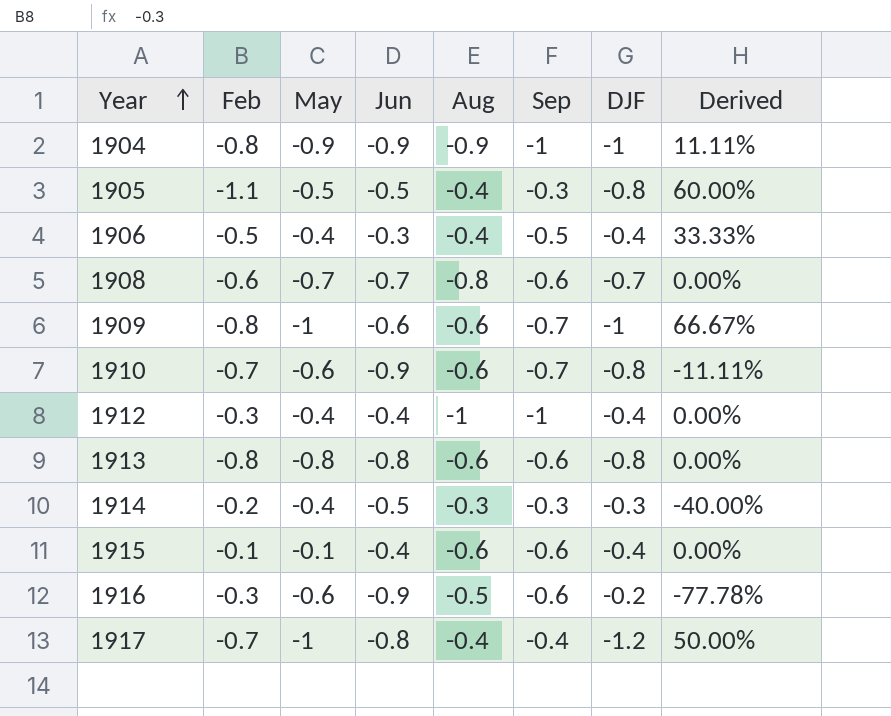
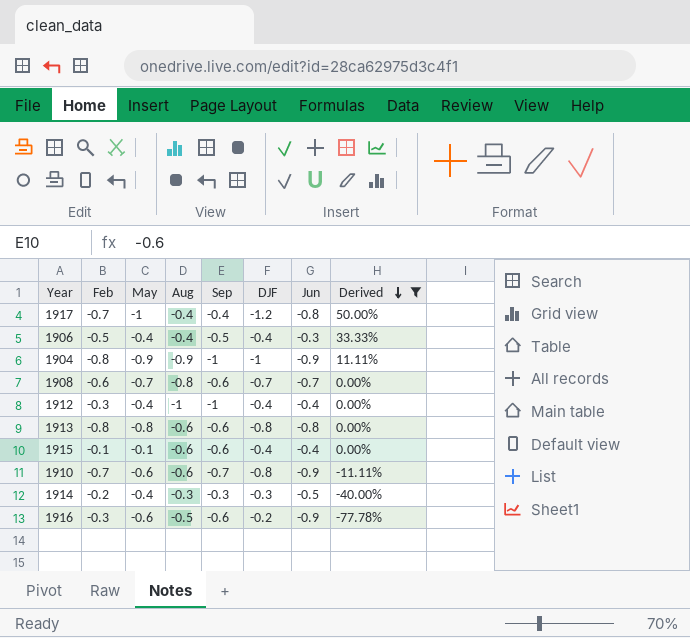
filter: none -> Derived <= 50.00%
row order: Year ascending -> Derived descending
column Jun | position: 4 -> 7

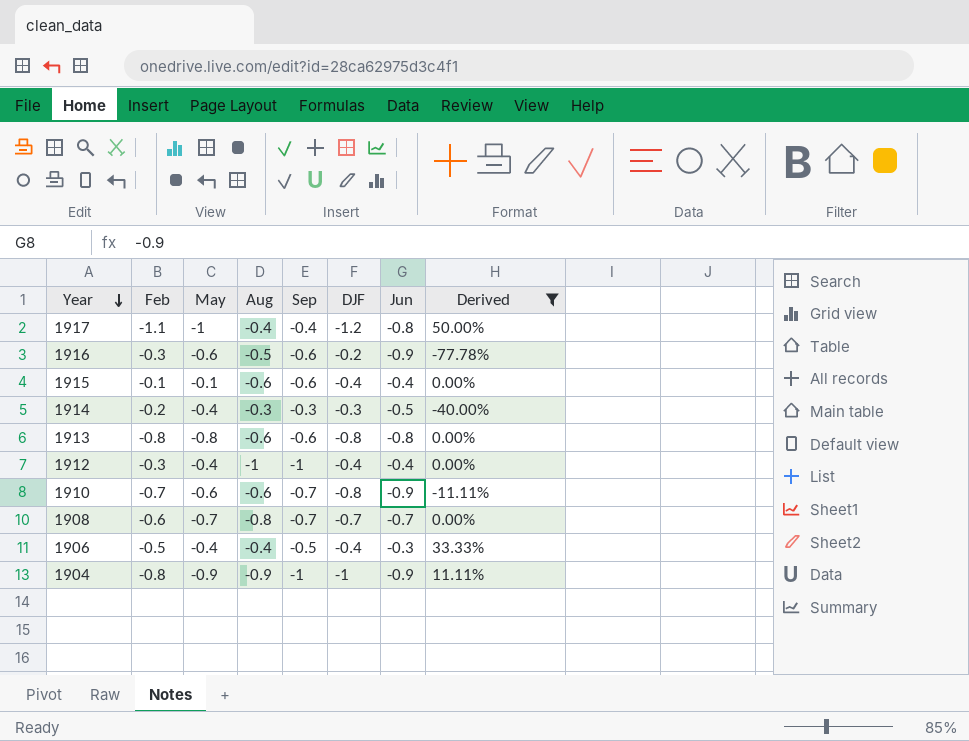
row order: Derived descending -> Year descending
1917 | Feb: -0.7 -> -1.1
1908 | Sep: -0.6 -> -0.7

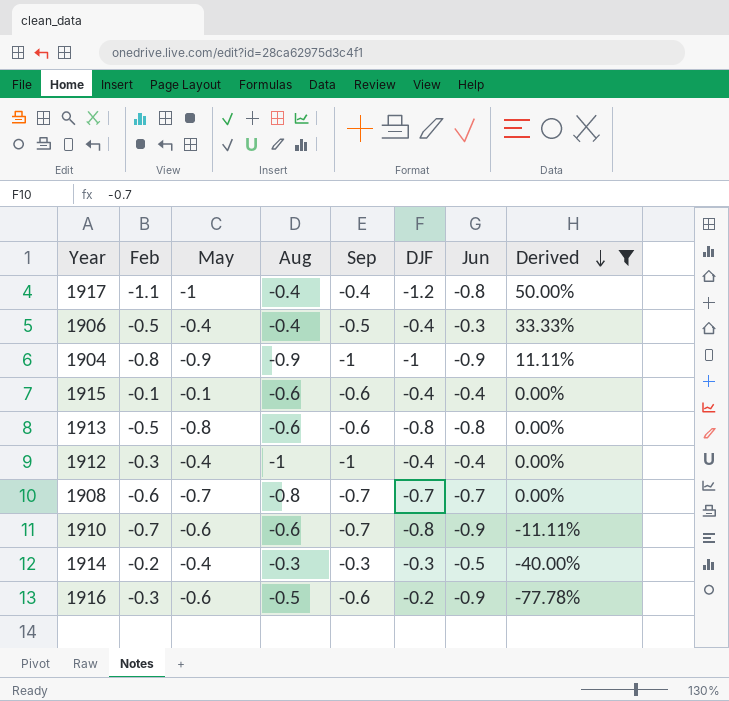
row order: Year descending -> Derived descending
1913 | Feb: -0.8 -> -0.5

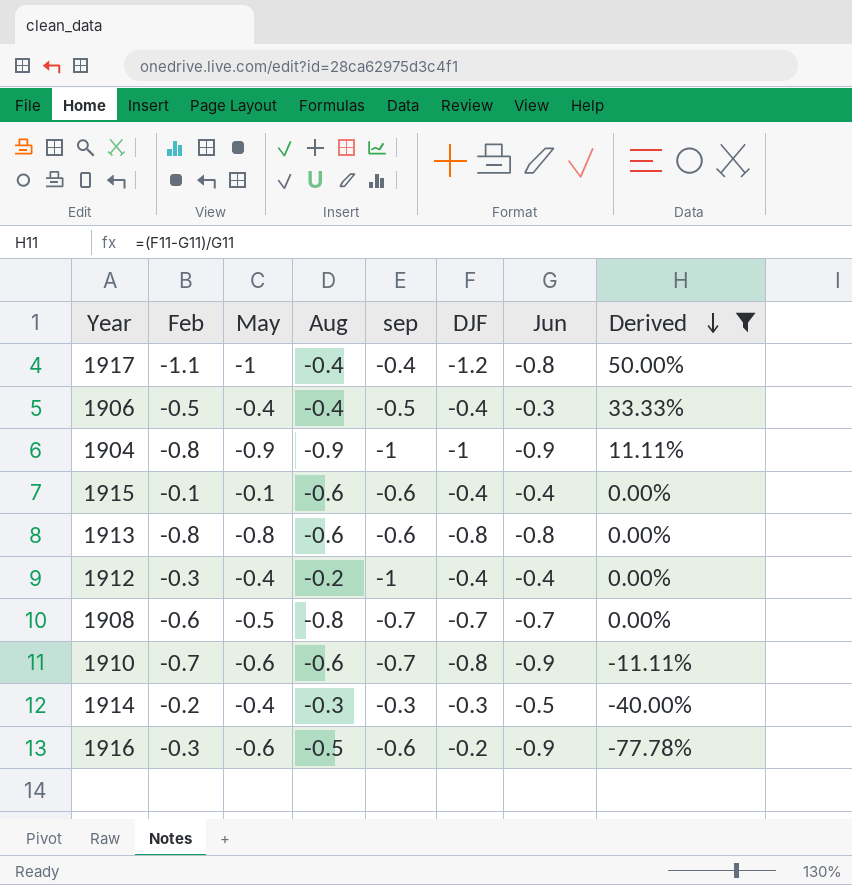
column name: Sep -> sep
1913 | Feb: -0.5 -> -0.8
1912 | Aug: -1 -> -0.2
1908 | May: -0.7 -> -0.5

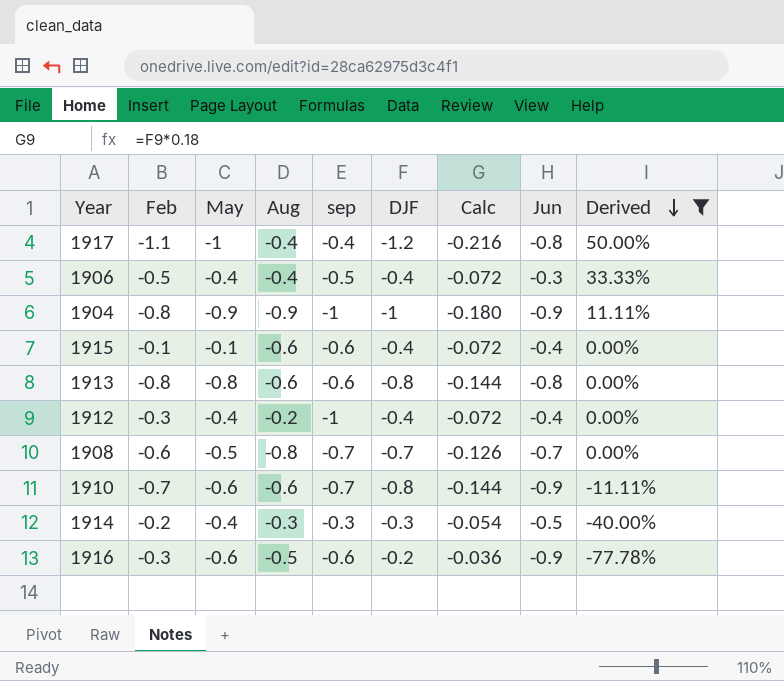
column Calc | formula: none -> [DJF] * 0.18

